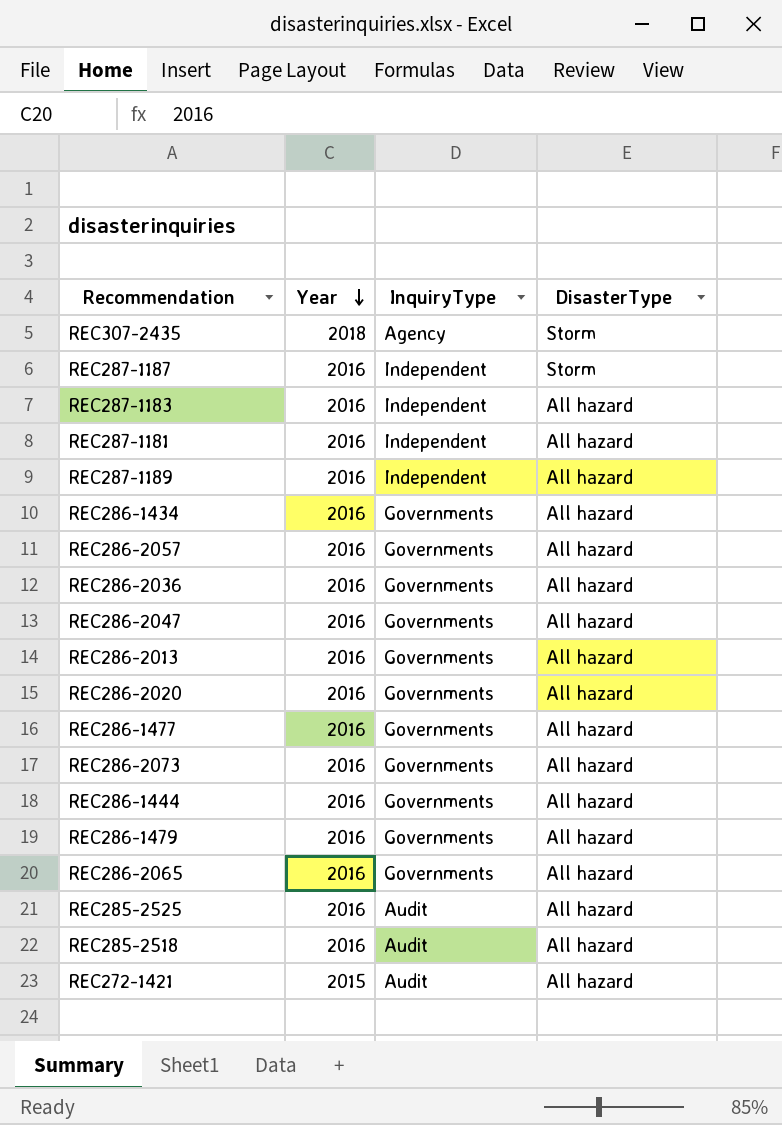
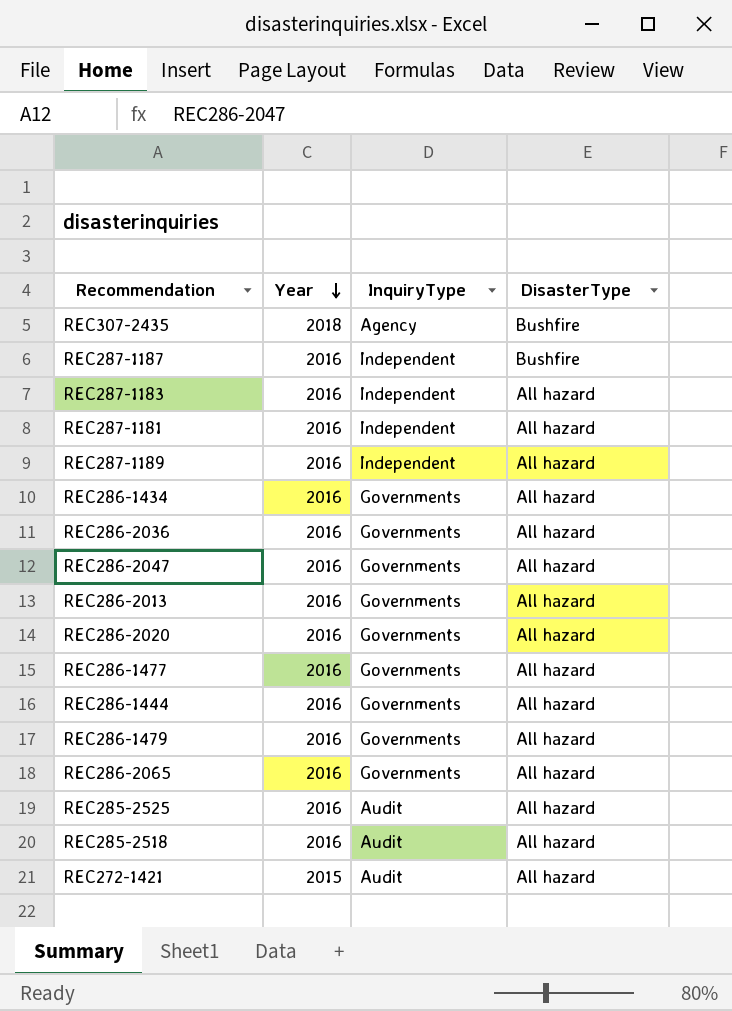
row REC286-2057: 2016 | Governments | All hazard -> none
row REC286-2073: 2016 | Governments | All hazard -> none
REC307-2435 | DisasterType: Storm -> Bushfire
REC287-1187 | DisasterType: Storm -> Bushfire

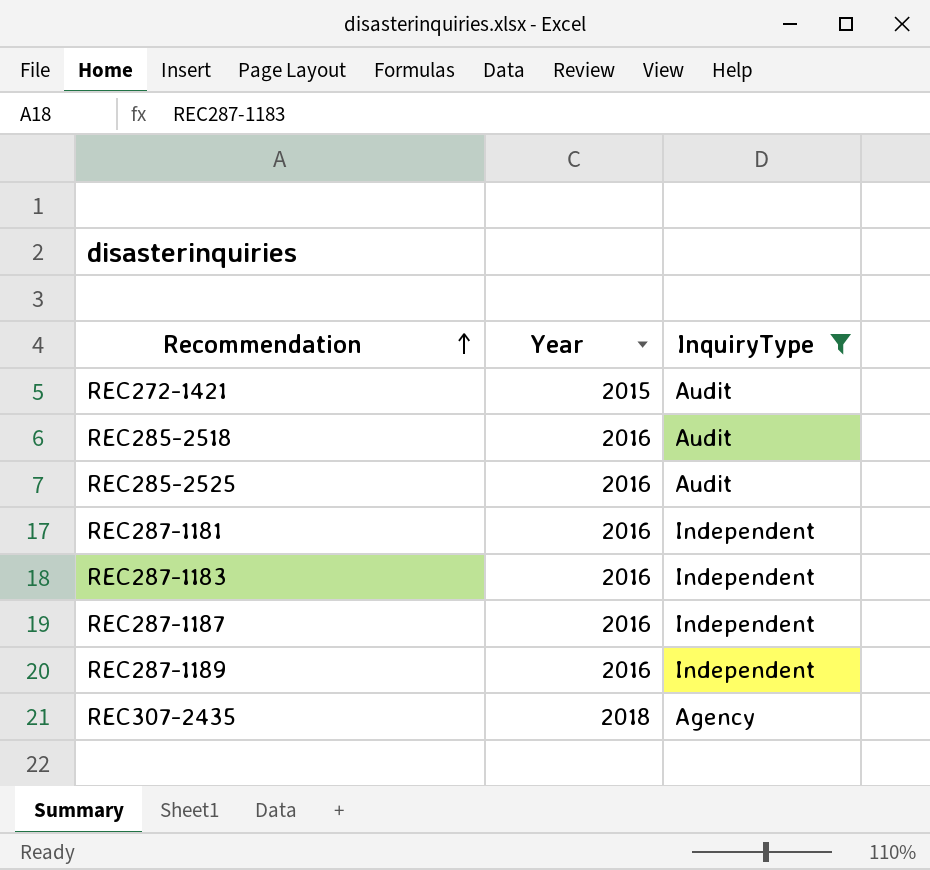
filter: none -> InquiryType != Governments
row order: Year descending -> Recommendation ascending
column DisasterType | position: 4 -> none

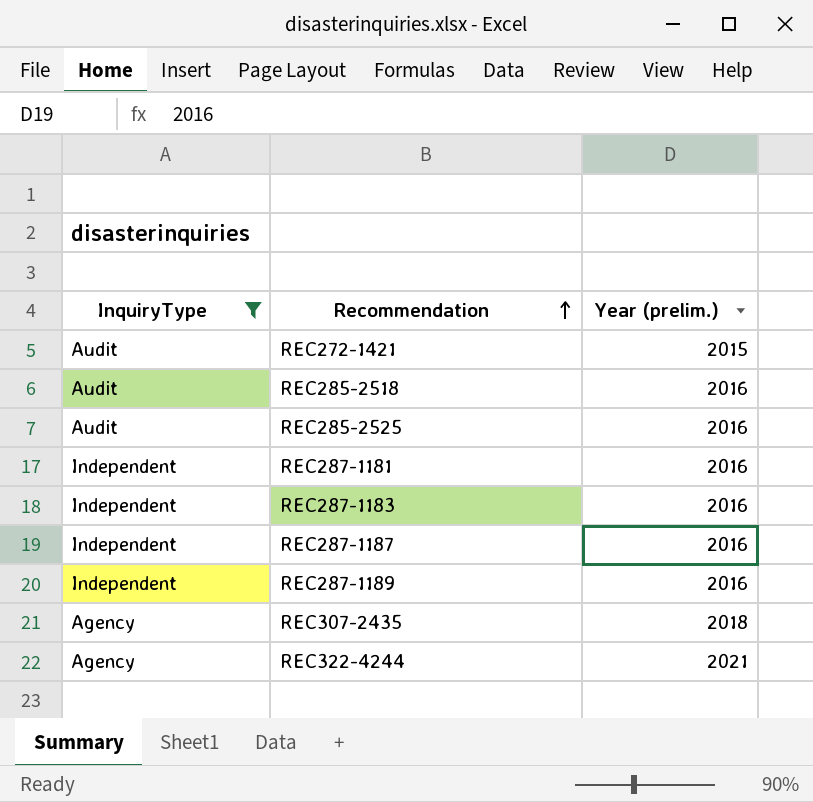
column InquiryType | position: 3 -> 1
column name: Year -> Year (prelim.)
row REC322-4244: none -> Agency | 2021

